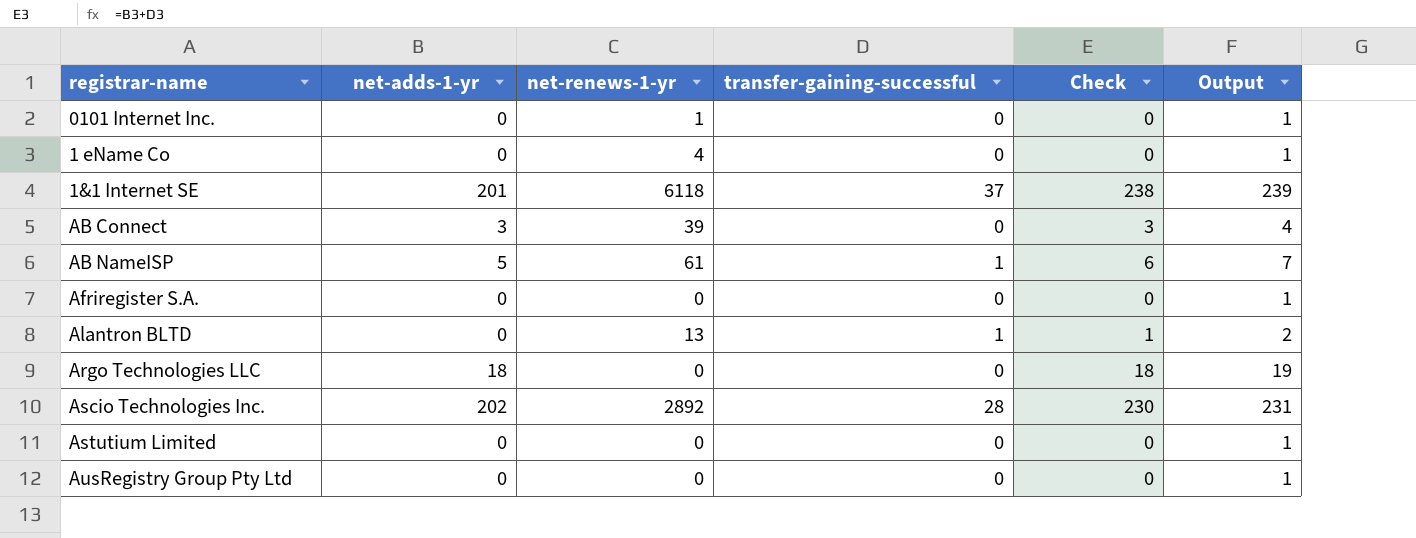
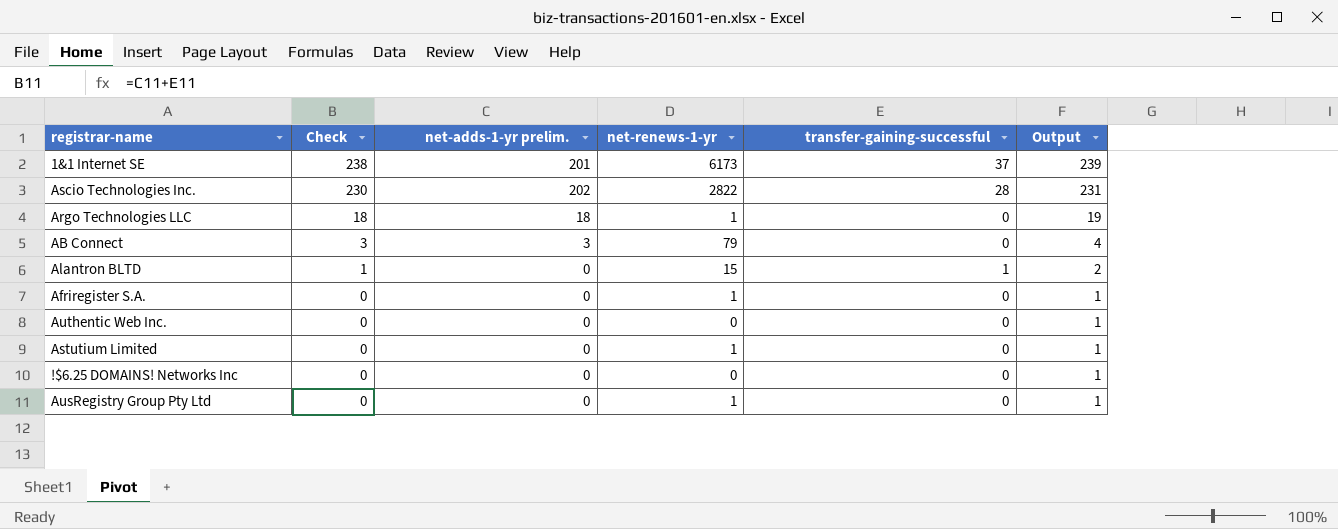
row order: none -> Check descending
column Check | position: 5 -> 2
column name: net-adds-1-yr -> net-adds-1-yr prelim.
row 0101 Internet Inc.: 0 | 1 | 0 | 0 | 1 -> none
row 1 eName Co: 0 | 4 | 0 | 0 | 1 -> none
row AB NameISP: 5 | 61 | 1 | 6 | 7 -> none
1&1 Internet SE | net-renews-1-yr: 6118 -> 6173
Ascio Technologies Inc. | net-renews-1-yr: 2892 -> 2822
Argo Technologies LLC | net-renews-1-yr: 0 -> 1
AB Connect | net-renews-1-yr: 39 -> 79
Alantron BLTD | net-renews-1-yr: 13 -> 15
Afriregister S.A. | net-renews-1-yr: 0 -> 1
row Authentic Web Inc.: none -> 0 | 0 | 0 | 0 | 1
Astutium Limited | net-renews-1-yr: 0 -> 1
row !$6.25 DOMAINS! Networks Inc: none -> 0 | 0 | 0 | 0 | 1
AusRegistry Group Pty Ltd | net-renews-1-yr: 0 -> 1

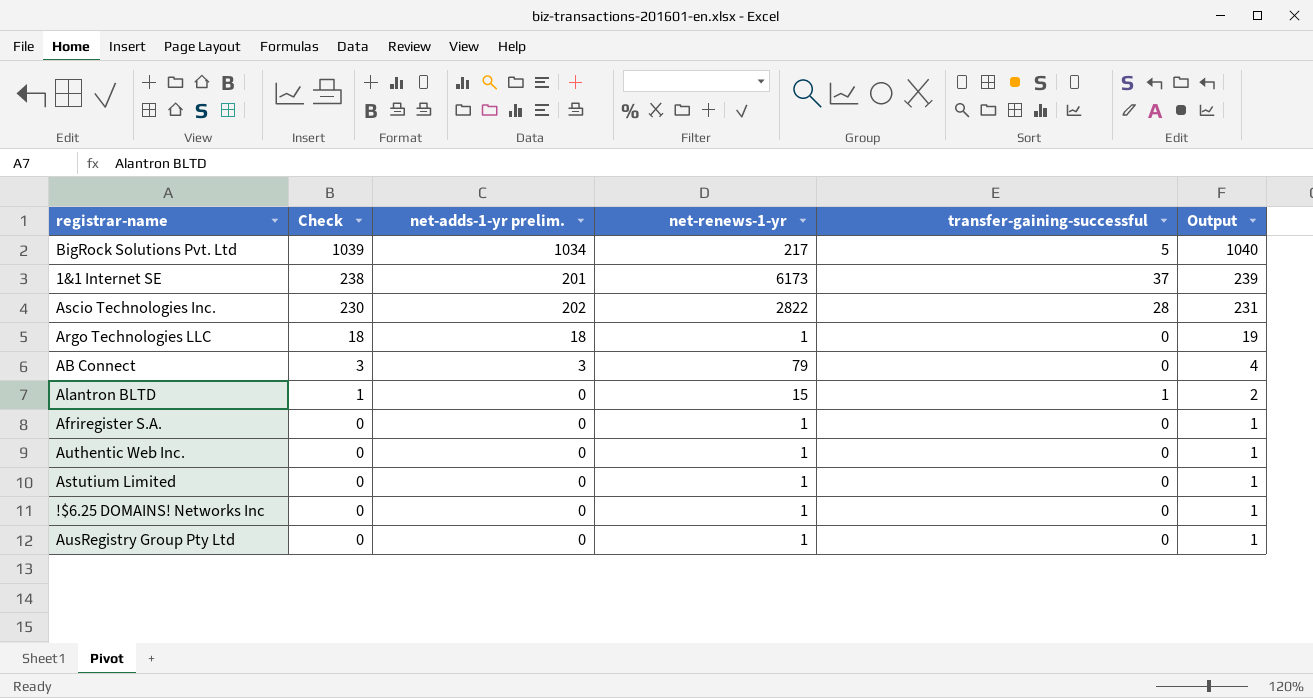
row BigRock Solutions Pvt. Ltd: none -> 1039 | 1034 | 217 | 5 | 1040
Authentic Web Inc. | net-renews-1-yr: 0 -> 1
!$6.25 DOMAINS! Networks Inc | net-renews-1-yr: 0 -> 1

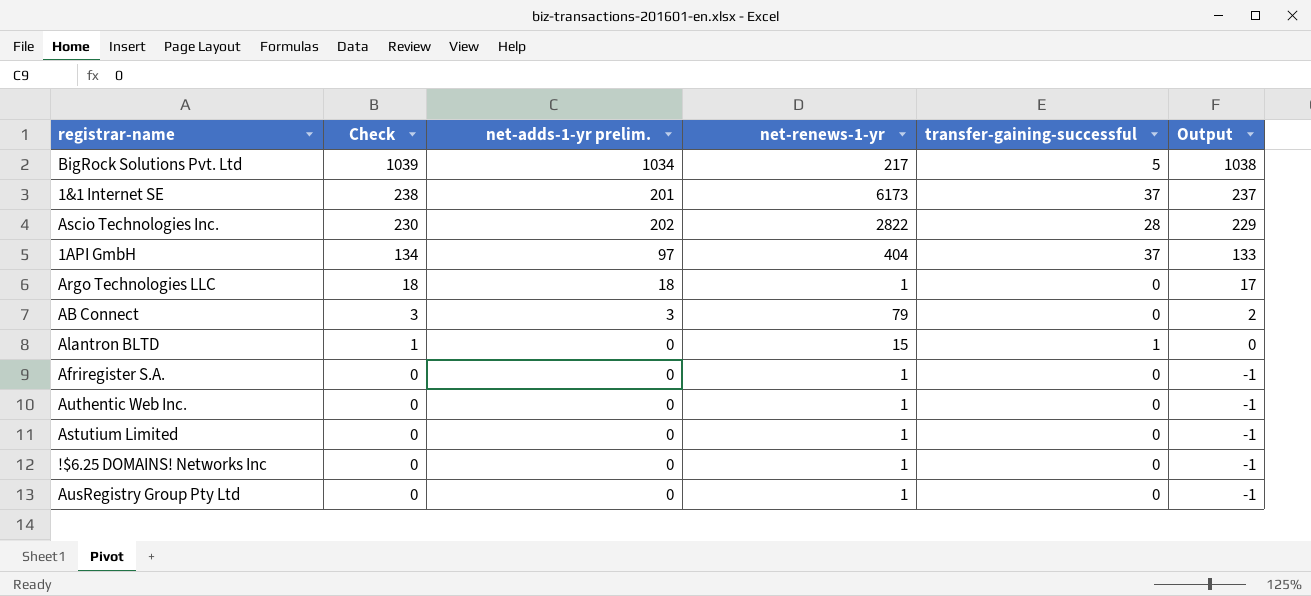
column Output | formula: [Check] + 1 -> [Check] - 1
row 1API GmbH: none -> 134 | 97 | 404 | 37 | 133

